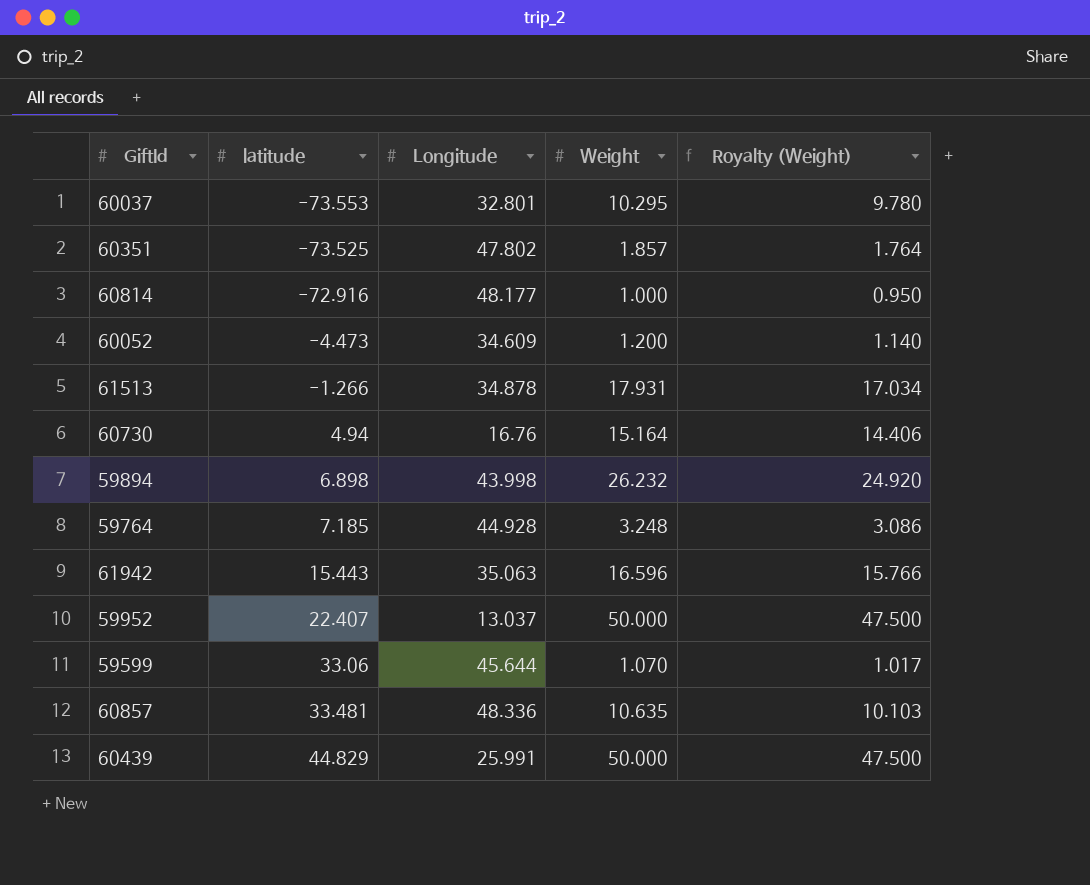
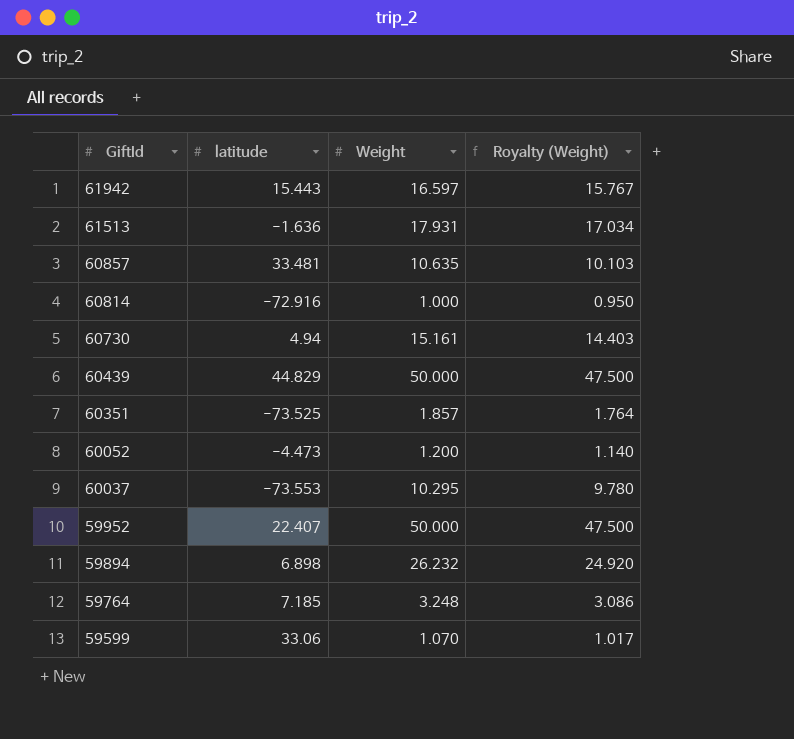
row order: latitude ascending -> GiftId descending
column Longitude | position: 3 -> none
61942 | Weight: 16.596 -> 16.597
61942 | Royalty (Weight): 15.766 -> 15.767
61513 | latitude: -1.266 -> -1.636
60730 | Weight: 15.164 -> 15.161
60730 | Royalty (Weight): 14.406 -> 14.403

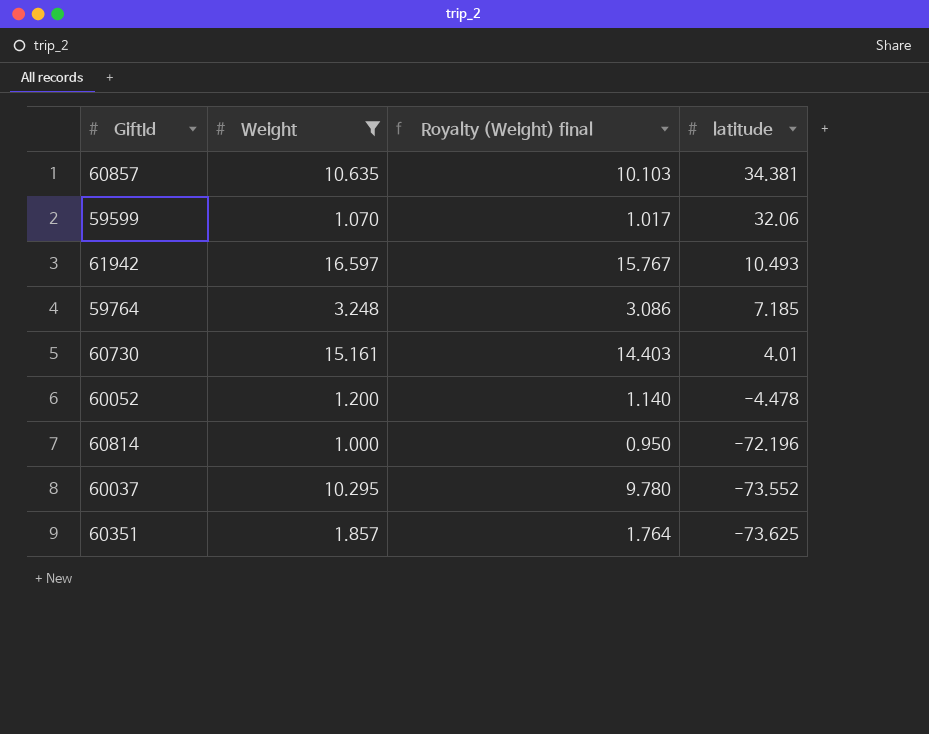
filter: none -> Weight <= 16.597
row order: GiftId descending -> latitude descending
column name: Royalty (Weight) -> Royalty (Weight) final
column latitude | position: 2 -> 4
60857 | latitude: 33.481 -> 34.381
59599 | latitude: 33.06 -> 32.06
61942 | latitude: 15.443 -> 10.493
60730 | latitude: 4.94 -> 4.01
60052 | latitude: -4.473 -> -4.478
60814 | latitude: -72.916 -> -72.196
60037 | latitude: -73.553 -> -73.552
60351 | latitude: -73.525 -> -73.625

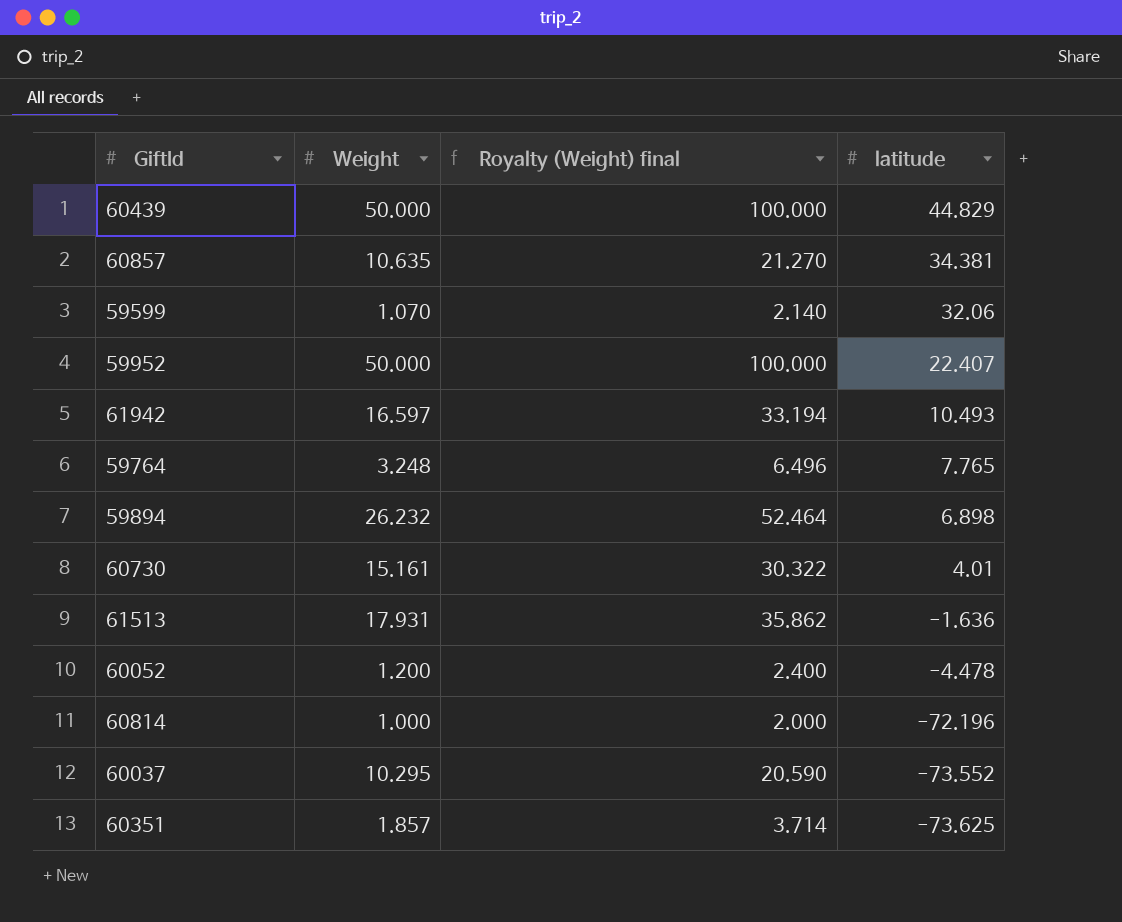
filter: Weight <= 16.597 -> none
column Royalty (Weight) final | formula: [Weight] * 0.95 -> [Weight] * 2
59764 | latitude: 7.185 -> 7.765

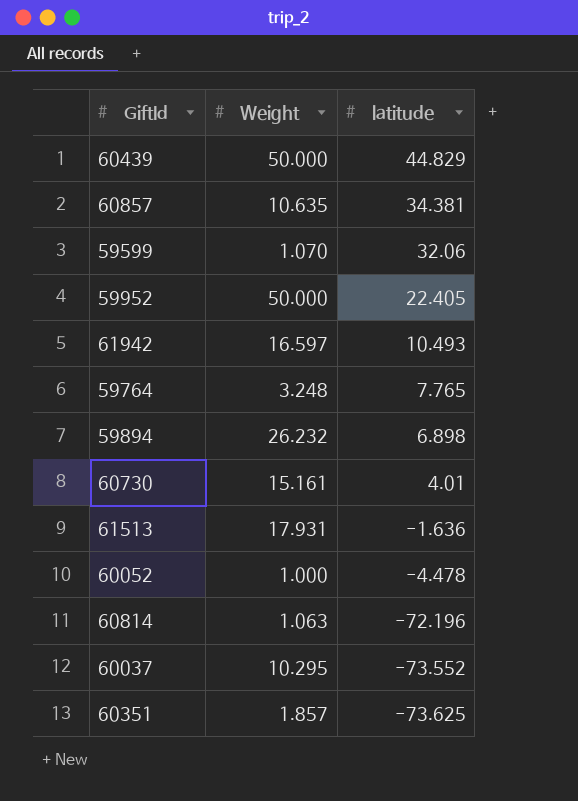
column Royalty (Weight) final | formula: [Weight] * 2 -> none
59952 | latitude: 22.407 -> 22.405
60052 | Weight: 1.200 -> 1.000
60814 | Weight: 1.000 -> 1.063

